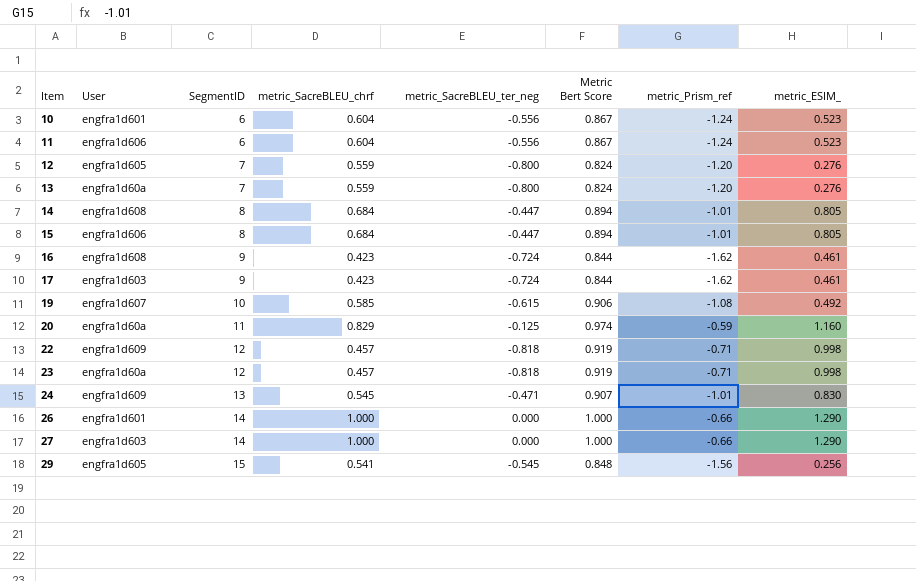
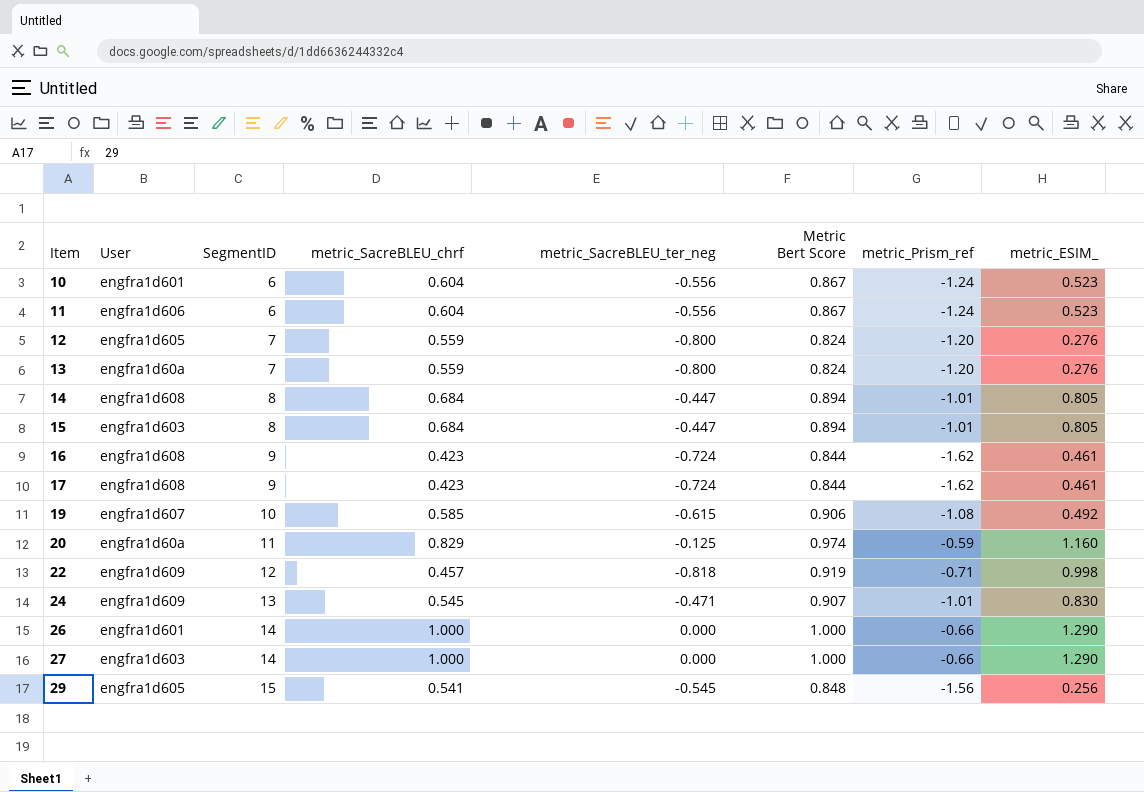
row 23: engfra1d60a | 12 | 0.457 | -0.818 | 0.919 | -0.71 | 0.998 -> none
15 | User: engfra1d606 -> engfra1d603
17 | User: engfra1d603 -> engfra1d608

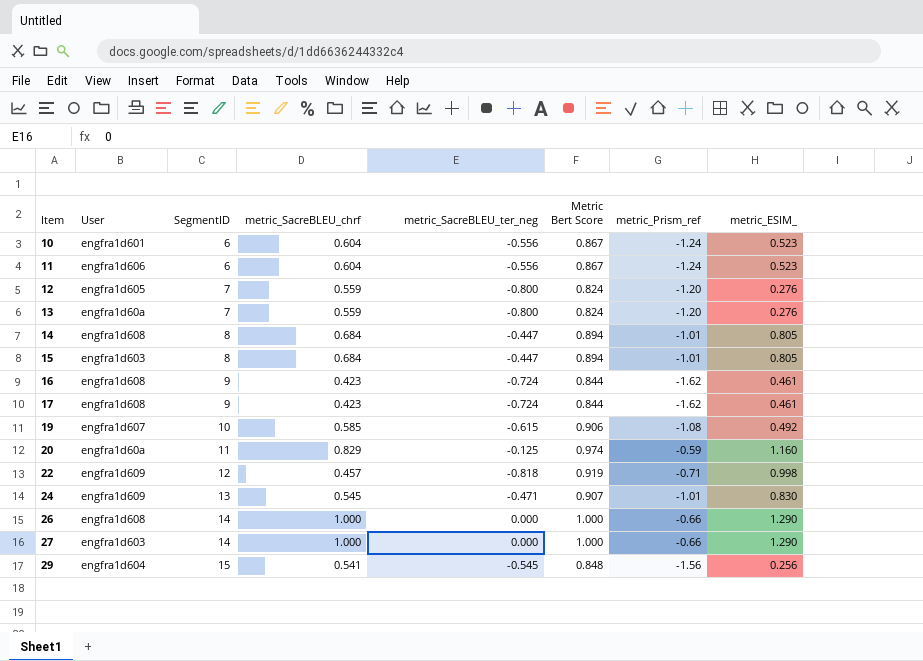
26 | User: engfra1d601 -> engfra1d608
29 | User: engfra1d605 -> engfra1d604

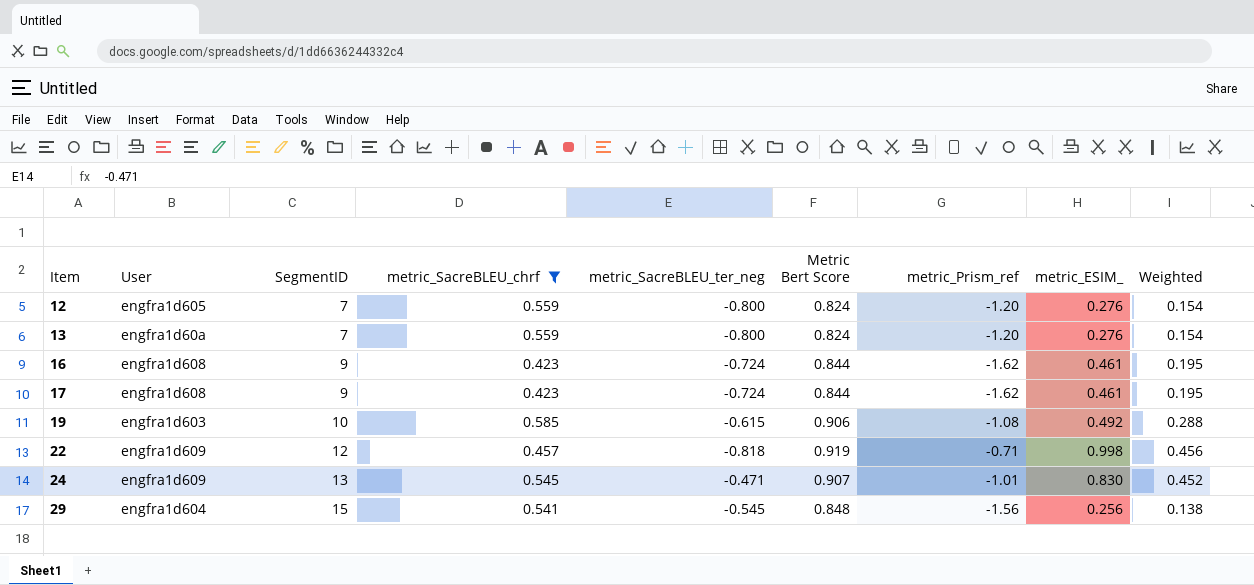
filter: none -> metric_SacreBLEU_chrf <= 0.585
column Weighted | formula: none -> [metric_SacreBLEU_chrf] * [metric_ESIM_]
19 | User: engfra1d607 -> engfra1d603

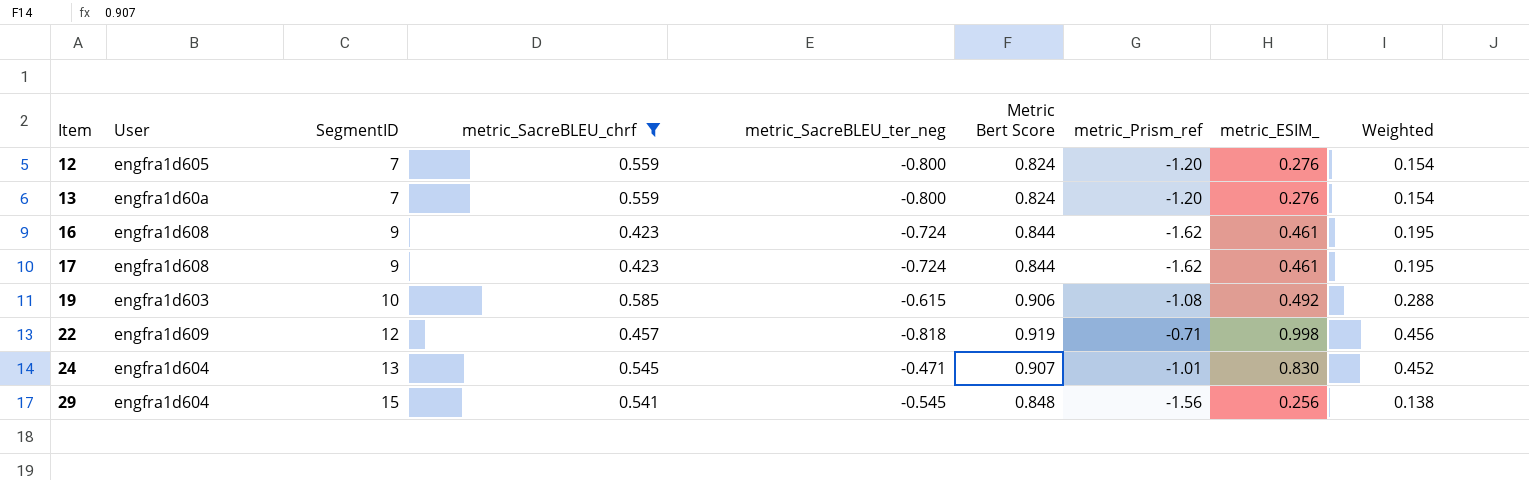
24 | User: engfra1d609 -> engfra1d604

